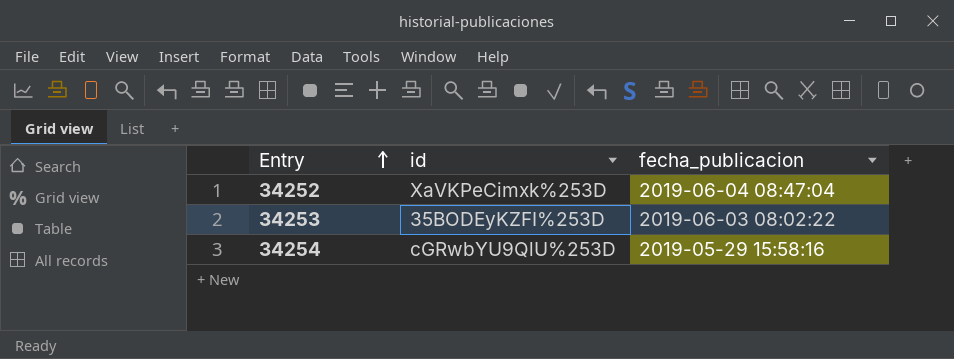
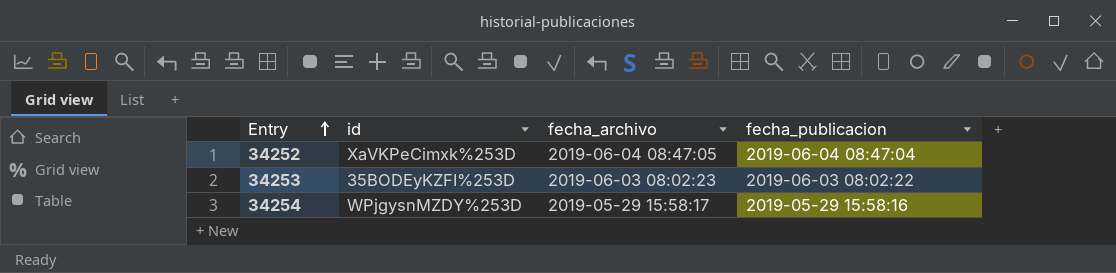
column fecha_archivo | position: none -> 3
34254 | id: cGRwbYU9QlU%253D -> WPjgysnMZDY%253D

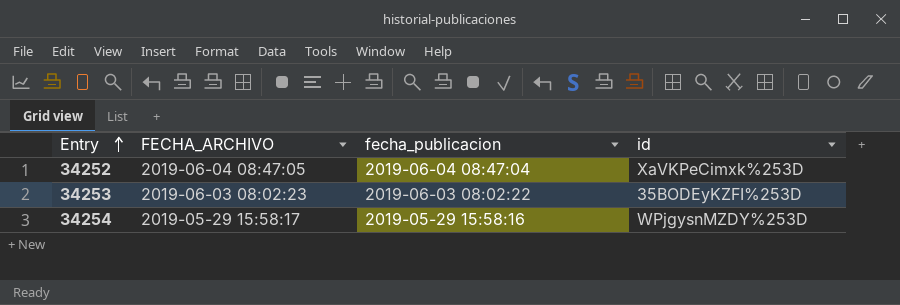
column name: fecha_archivo -> FECHA_ARCHIVO
column id | position: 2 -> 4

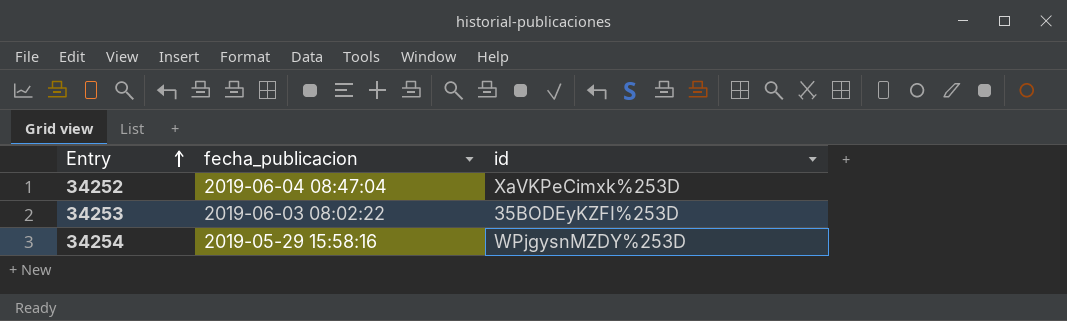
column FECHA_ARCHIVO | position: 2 -> none

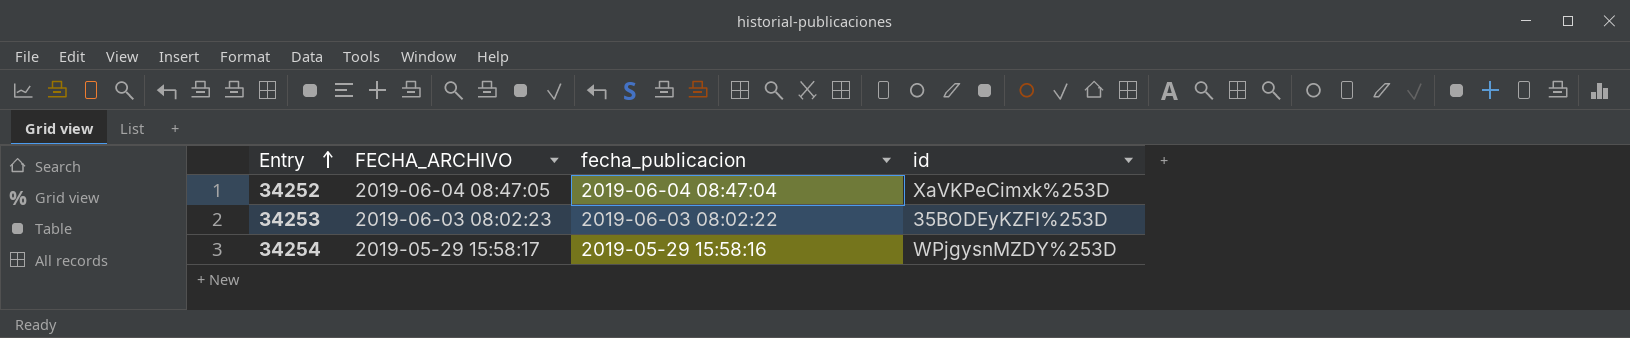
column FECHA_ARCHIVO | position: none -> 2

